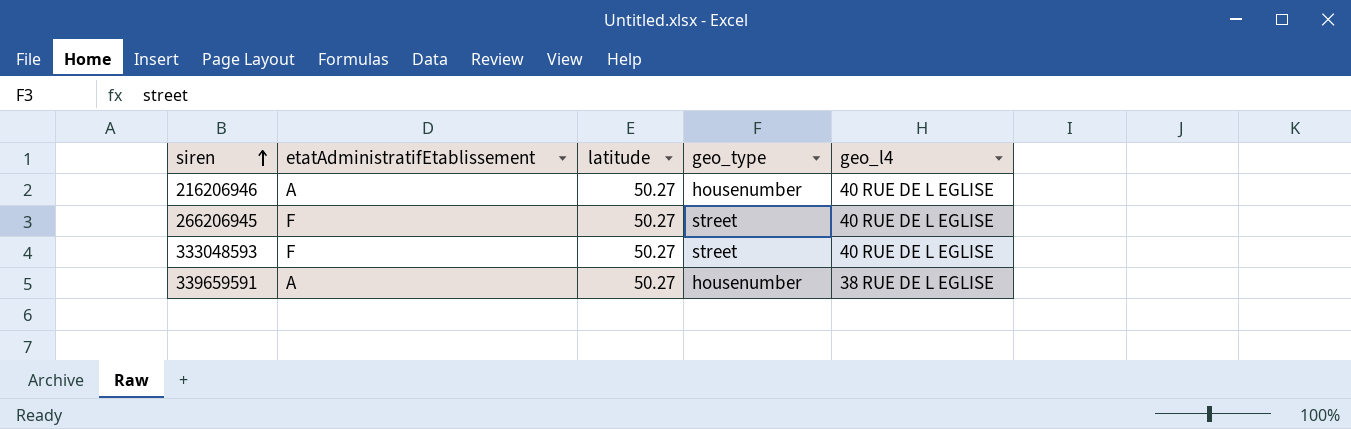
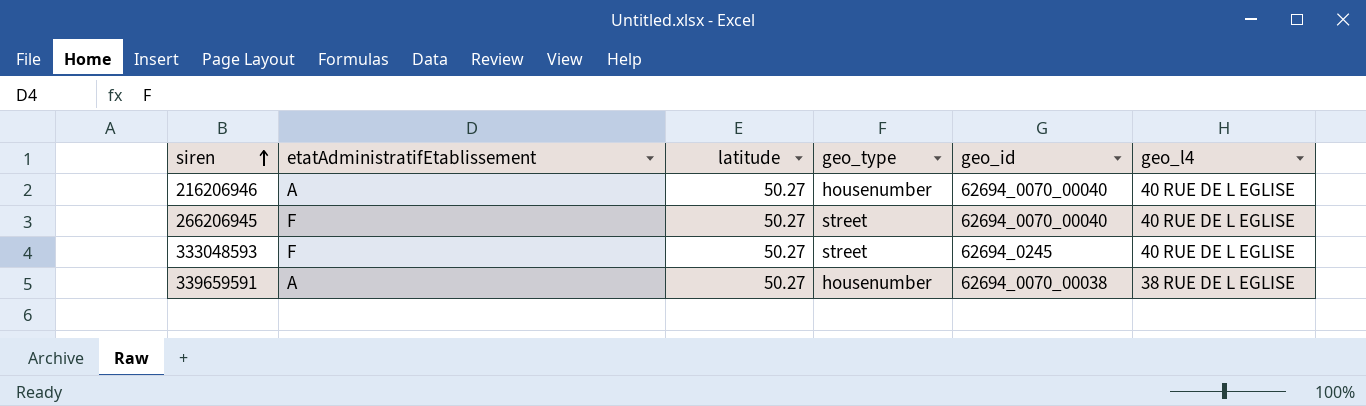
column geo_id | position: none -> 5

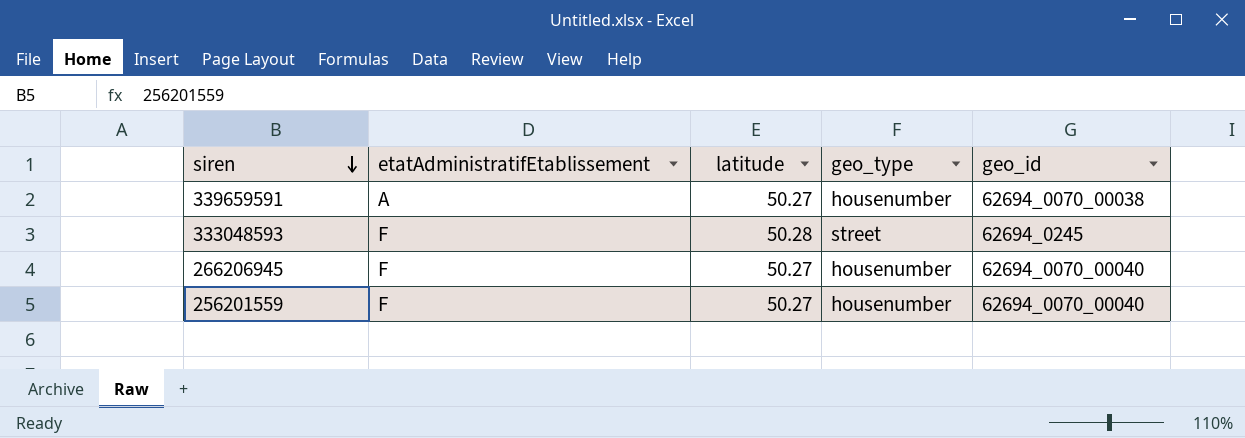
row order: siren ascending -> siren descending
column geo_l4 | position: 6 -> none
row 216206946: A | 50.27 | housenumber | 62694_0070_00040 | 40 RUE DE L EGLISE -> none
333048593 | latitude: 50.27 -> 50.28
266206945 | geo_type: street -> housenumber
row 256201559: none -> F | 50.27 | housenumber | 62694_0070_00040

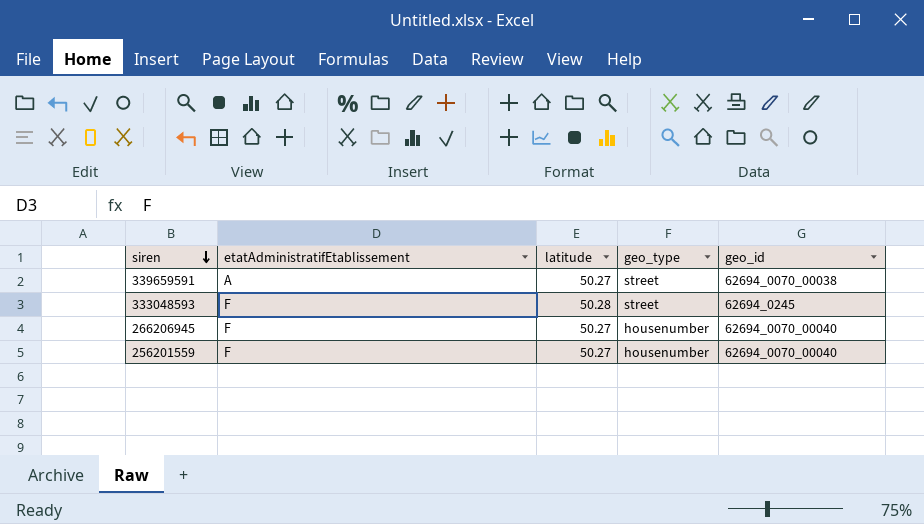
339659591 | geo_type: housenumber -> street

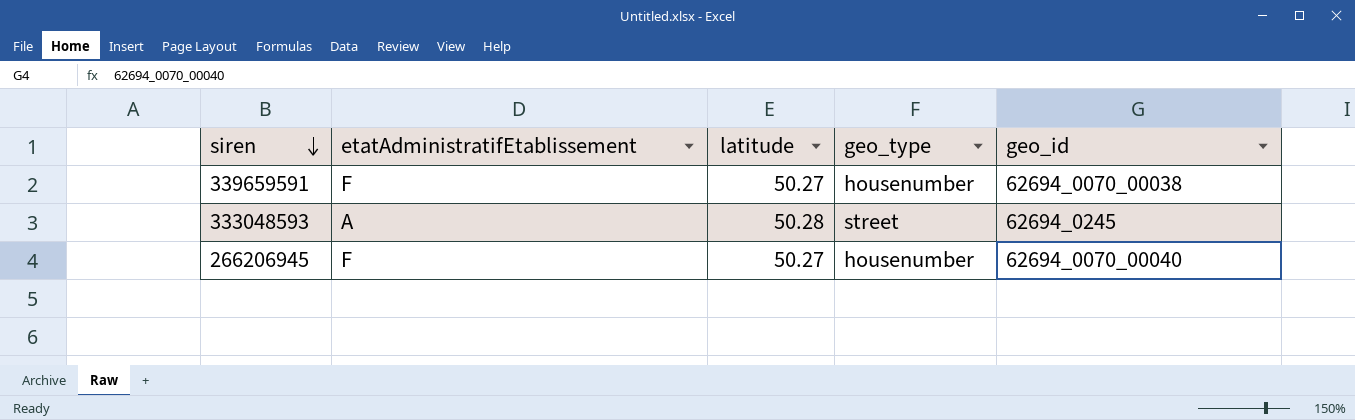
row 256201559: F | 50.27 | housenumber | 62694_0070_00040 -> none
339659591 | etatAdministratifEtablissement: A -> F
339659591 | geo_type: street -> housenumber
333048593 | etatAdministratifEtablissement: F -> A

